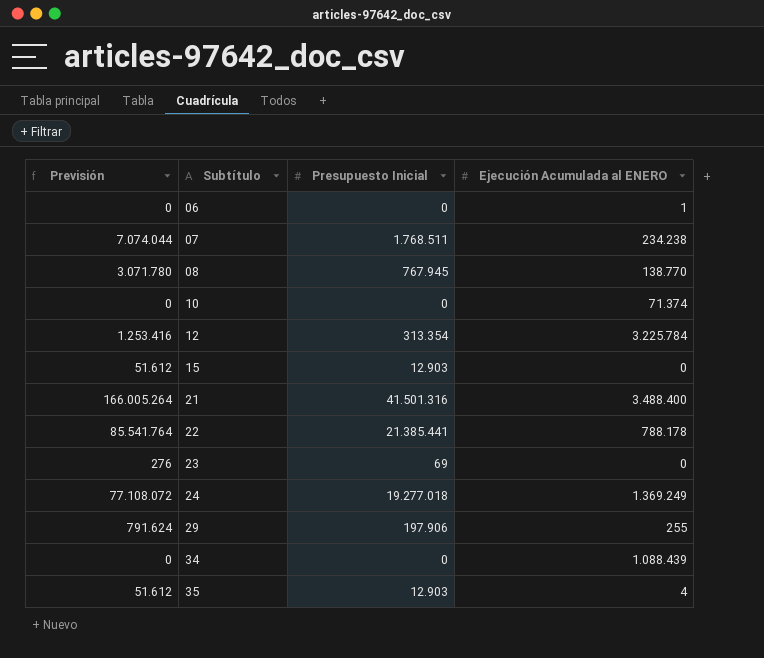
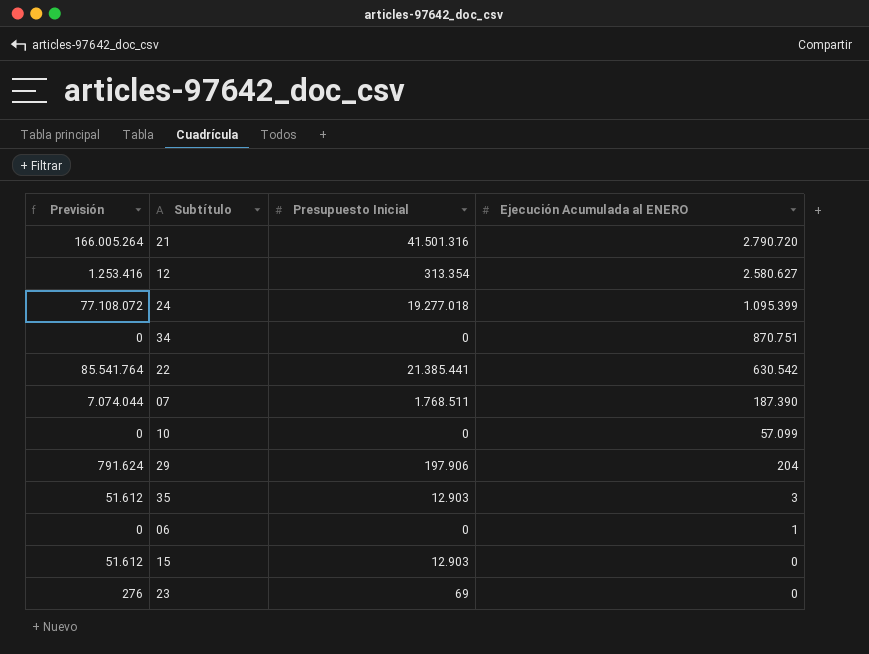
row order: Subtítulo ascending -> Ejecución Acumulada al ENERO descending
row 08: 3.071.780 | 767.945 | 138.770 -> none
21 | Ejecución Acumulada al ENERO: 3.488.400 -> 2.790.720
12 | Ejecución Acumulada al ENERO: 3.225.784 -> 2.580.627
24 | Ejecución Acumulada al ENERO: 1.369.249 -> 1.095.399
34 | Ejecución Acumulada al ENERO: 1.088.439 -> 870.751
22 | Ejecución Acumulada al ENERO: 788.178 -> 630.542
07 | Ejecución Acumulada al ENERO: 234.238 -> 187.390
10 | Ejecución Acumulada al ENERO: 71.374 -> 57.099
29 | Ejecución Acumulada al ENERO: 255 -> 204
35 | Ejecución Acumulada al ENERO: 4 -> 3

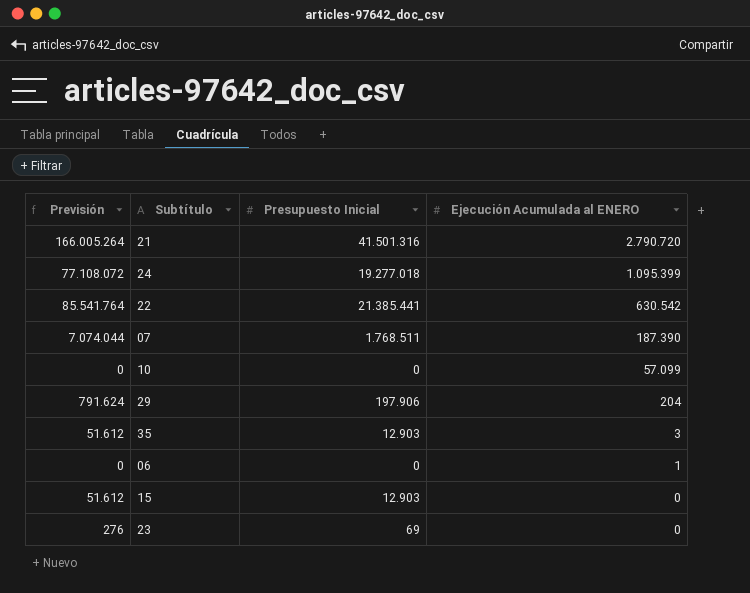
row 12: 1.253.416 | 313.354 | 2.580.627 -> none
row 34: 0 | 0 | 870.751 -> none

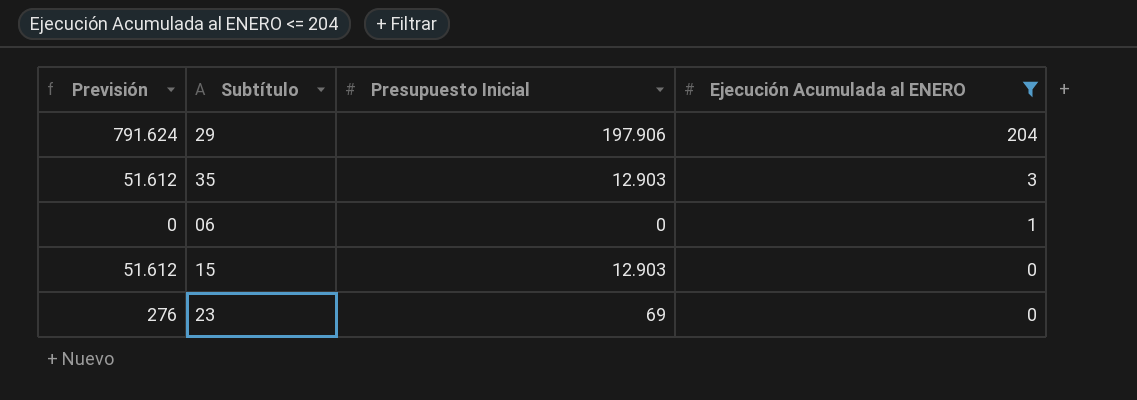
filter: none -> Ejecución Acumulada al ENERO <= 204

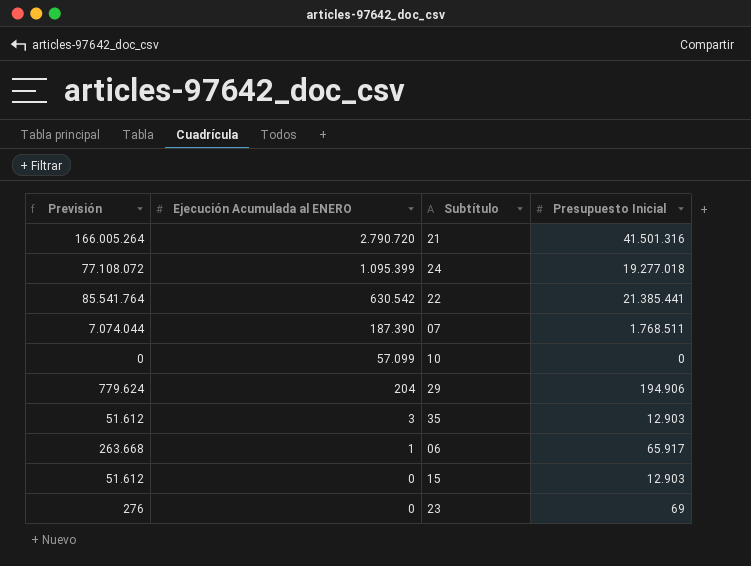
filter: Ejecución Acumulada al ENERO <= 204 -> none
column Ejecución Acumulada al ENERO | position: 4 -> 2
29 | Previsión: 791.624 -> 779.624
29 | Presupuesto Inicial: 197.906 -> 194.906
06 | Previsión: 0 -> 263.668
06 | Presupuesto Inicial: 0 -> 65.917

